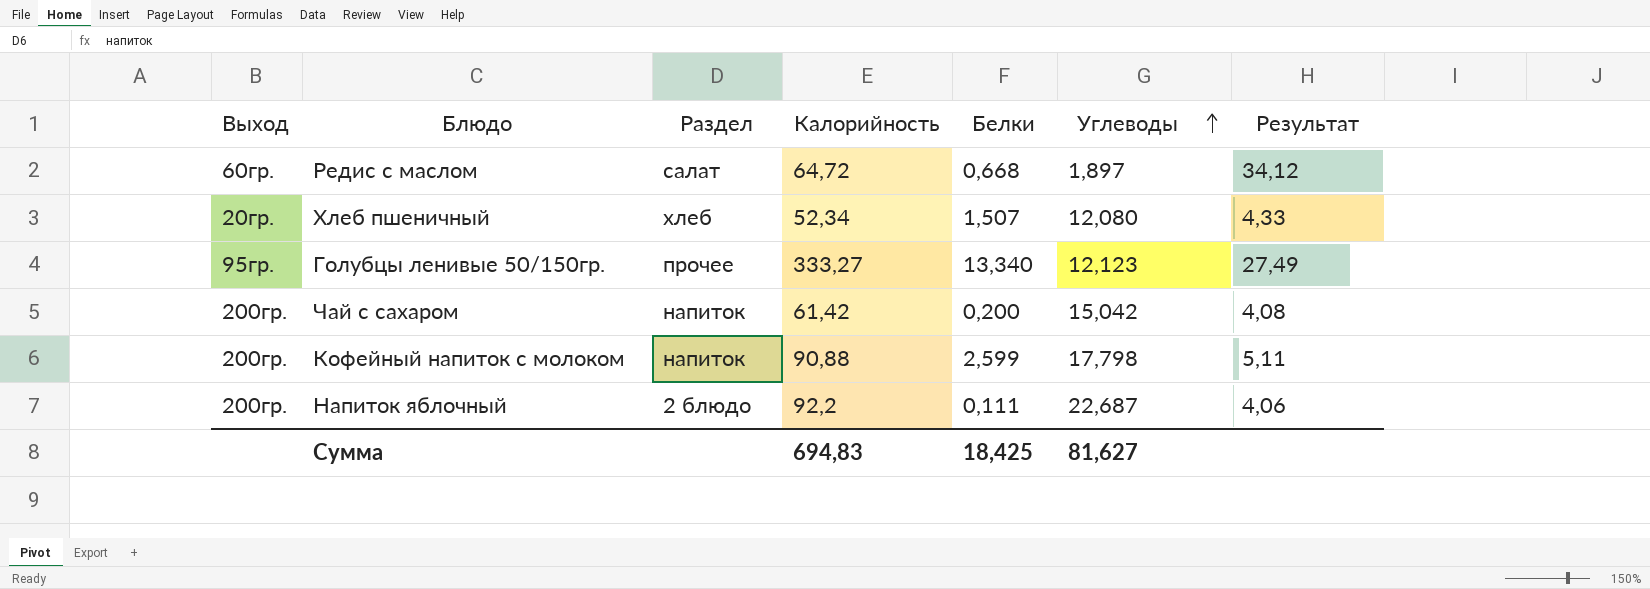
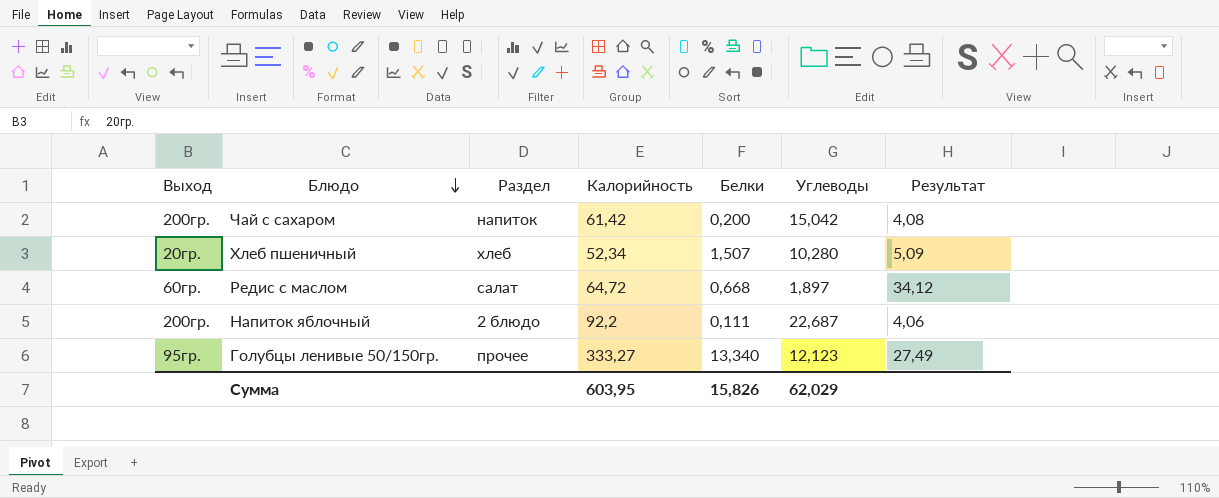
row order: Углеводы ascending -> Блюдо descending
row Кофейный напиток с молоком: 200гр. | напиток | 90,88 | 2,599 | 17,798 | 5,11 -> none
Хлеб пшеничный | Углеводы: 12,080 -> 10,280
Хлеб пшеничный | Результат: 4,33 -> 5,09
Сумма | Калорийность: 694,83 -> 603,95
Сумма | Белки: 18,425 -> 15,826
Сумма | Углеводы: 81,627 -> 62,029

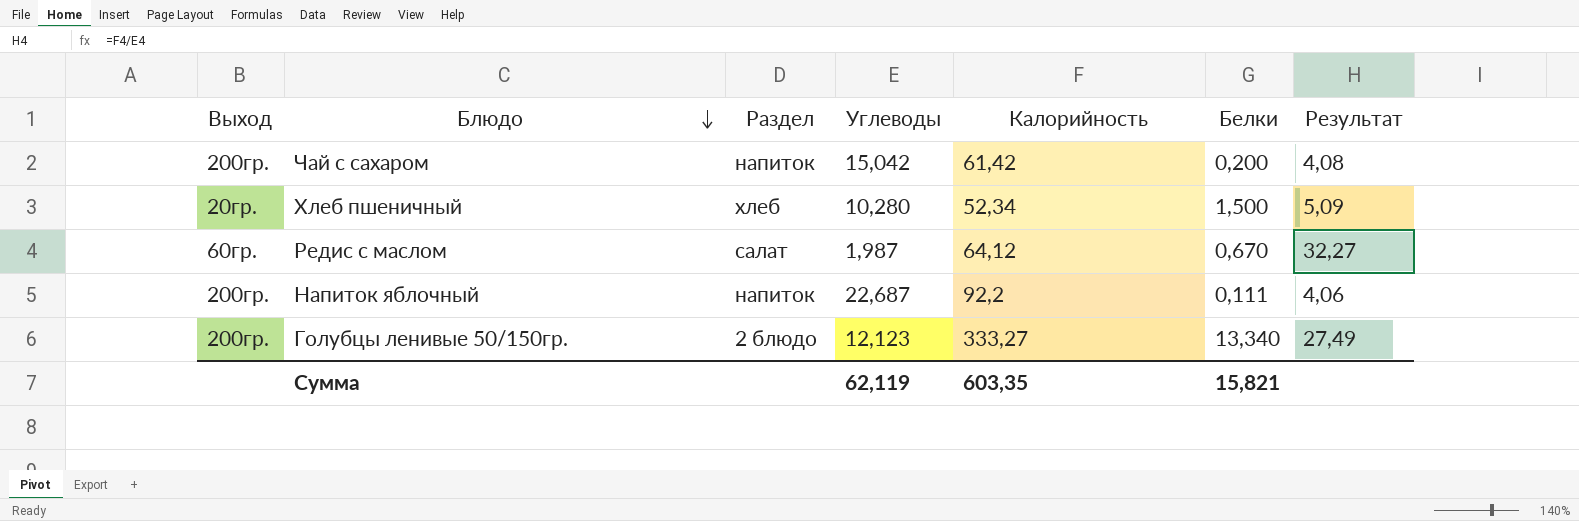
column Углеводы | position: 6 -> 4
Хлеб пшеничный | Белки: 1,507 -> 1,500
Редис с маслом | Углеводы: 1,897 -> 1,987
Редис с маслом | Калорийность: 64,72 -> 64,12
Редис с маслом | Белки: 0,668 -> 0,670
Редис с маслом | Результат: 34,12 -> 32,27
Напиток яблочный | Раздел: 2 блюдо -> напиток
Голубцы ленивые 50/150гр. | Выход: 95гр. -> 200гр.
Голубцы ленивые 50/150гр. | Раздел: прочее -> 2 блюдо
Сумма | Углеводы: 62,029 -> 62,119
Сумма | Калорийность: 603,95 -> 603,35
Сумма | Белки: 15,826 -> 15,821

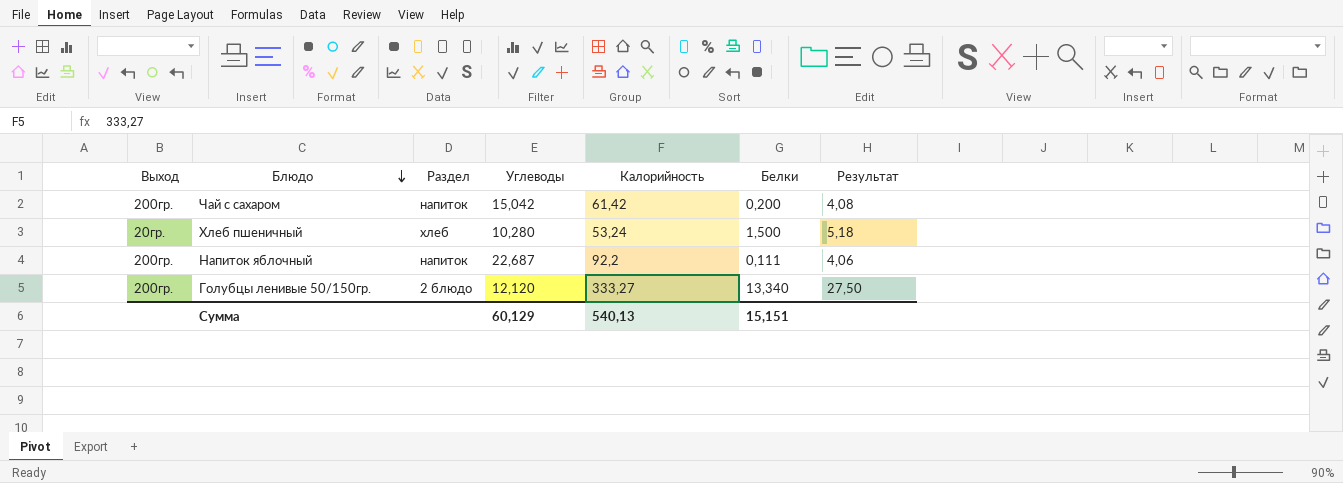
row Редис с маслом: 60гр. | салат | 1,987 | 64,12 | 0,670 | 32,27 -> none
Хлеб пшеничный | Калорийность: 52,34 -> 53,24
Хлеб пшеничный | Результат: 5,09 -> 5,18
Голубцы ленивые 50/150гр. | Углеводы: 12,123 -> 12,120
Голубцы ленивые 50/150гр. | Результат: 27,49 -> 27,50
Сумма | Углеводы: 62,119 -> 60,129
Сумма | Калорийность: 603,35 -> 540,13
Сумма | Белки: 15,821 -> 15,151

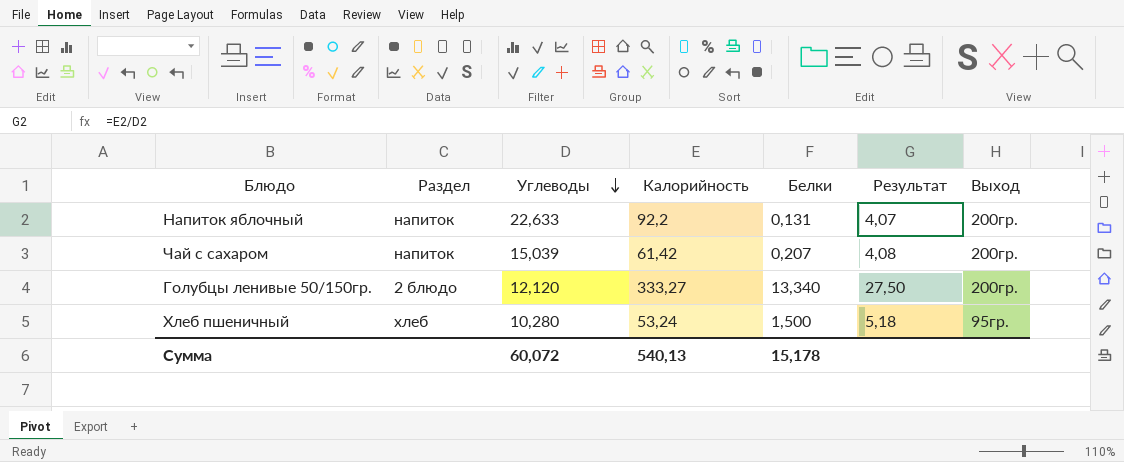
row order: Блюдо descending -> Углеводы descending
column Выход | position: 1 -> 7
Напиток яблочный | Углеводы: 22,687 -> 22,633
Напиток яблочный | Белки: 0,111 -> 0,131
Напиток яблочный | Результат: 4,06 -> 4,07
Чай с сахаром | Углеводы: 15,042 -> 15,039
Чай с сахаром | Белки: 0,200 -> 0,207
Хлеб пшеничный | Выход: 20гр. -> 95гр.
Сумма | Углеводы: 60,129 -> 60,072
Сумма | Белки: 15,151 -> 15,178

